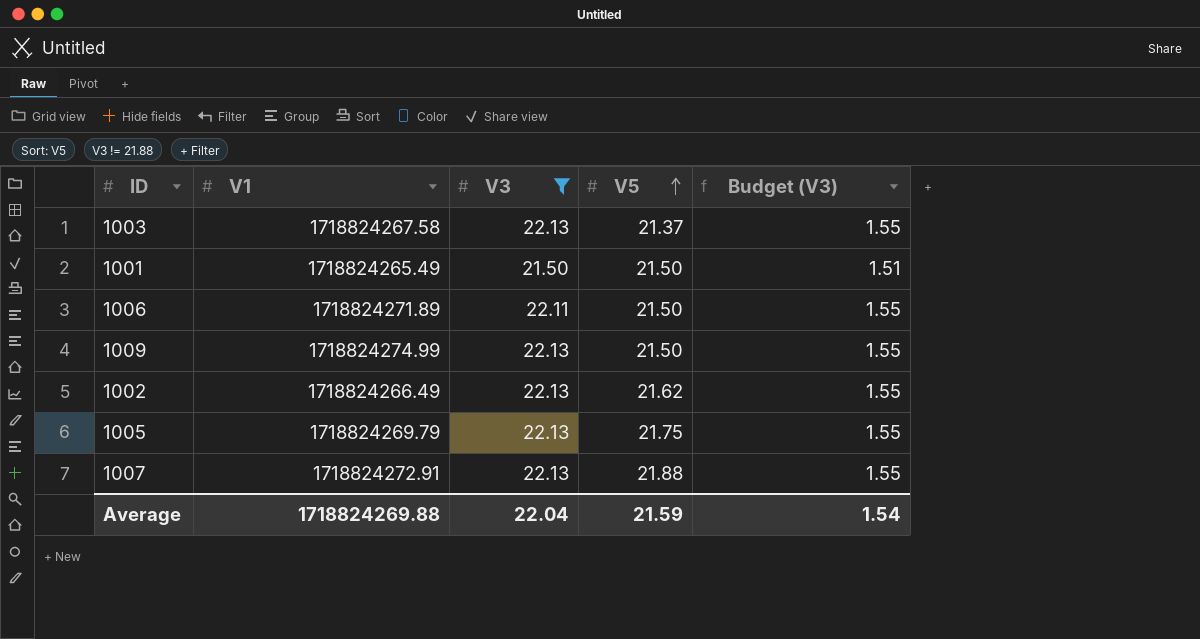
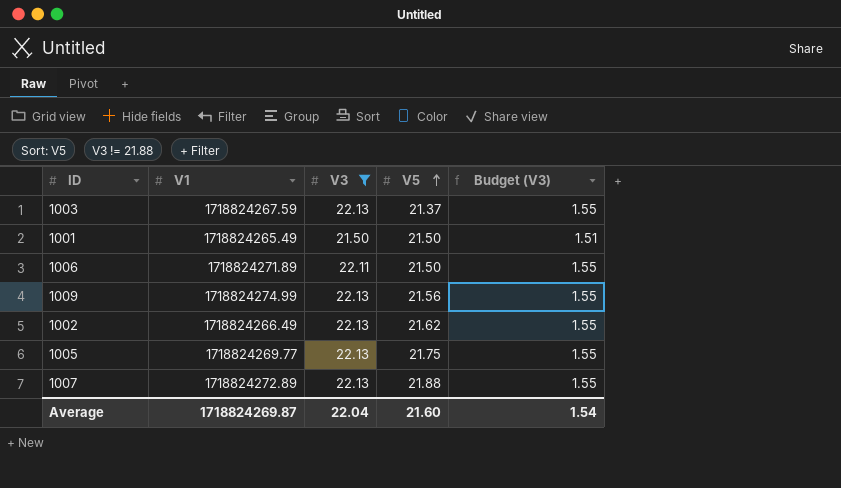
1003 | V1: 1718824267.58 -> 1718824267.59
1009 | V5: 21.50 -> 21.56
1005 | V1: 1718824269.79 -> 1718824269.77
1007 | V1: 1718824272.91 -> 1718824272.89
Average | V1: 1718824269.88 -> 1718824269.87
Average | V5: 21.59 -> 21.60

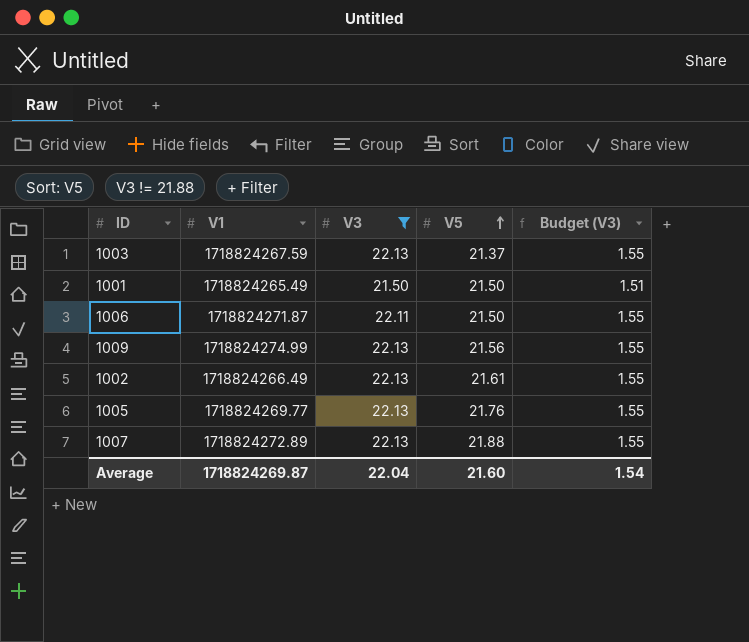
1006 | V1: 1718824271.89 -> 1718824271.87
1002 | V5: 21.62 -> 21.61
1005 | V5: 21.75 -> 21.76

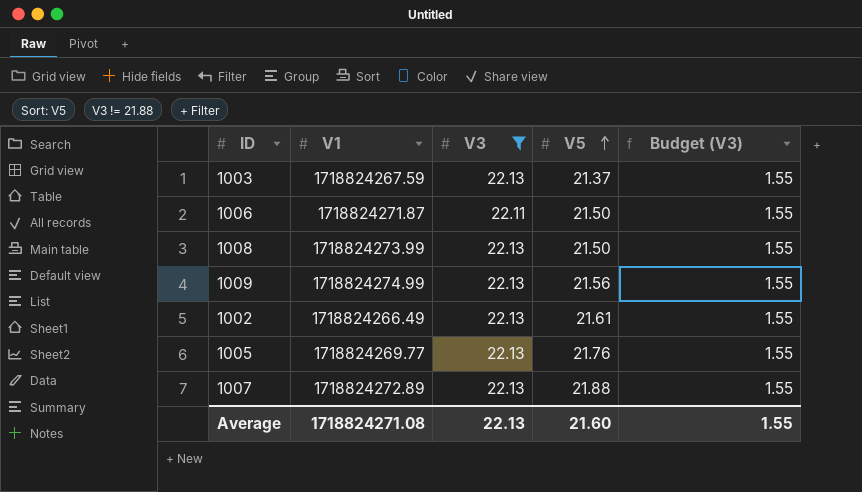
row 1001: 1718824265.49 | 21.50 | 21.50 | 1.51 -> none
row 1008: none -> 1718824273.99 | 22.13 | 21.50 | 1.55
Average | V1: 1718824269.87 -> 1718824271.08
Average | V3: 22.04 -> 22.13
Average | Budget (V3): 1.54 -> 1.55

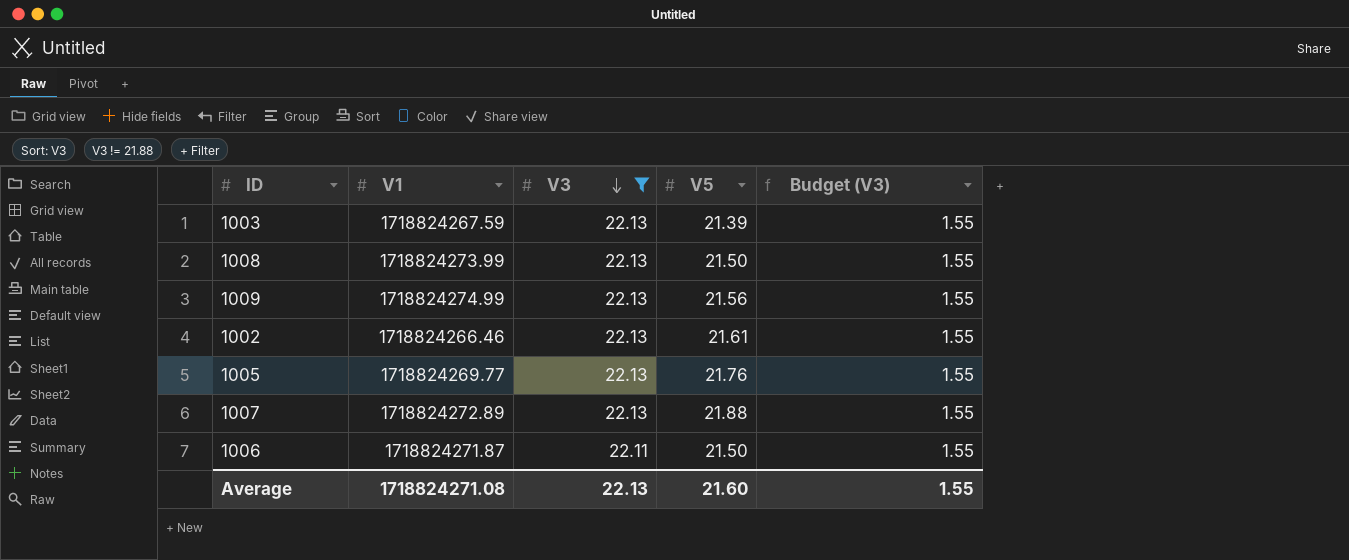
row order: V5 ascending -> V3 descending
1003 | V5: 21.37 -> 21.39
1002 | V1: 1718824266.49 -> 1718824266.46

